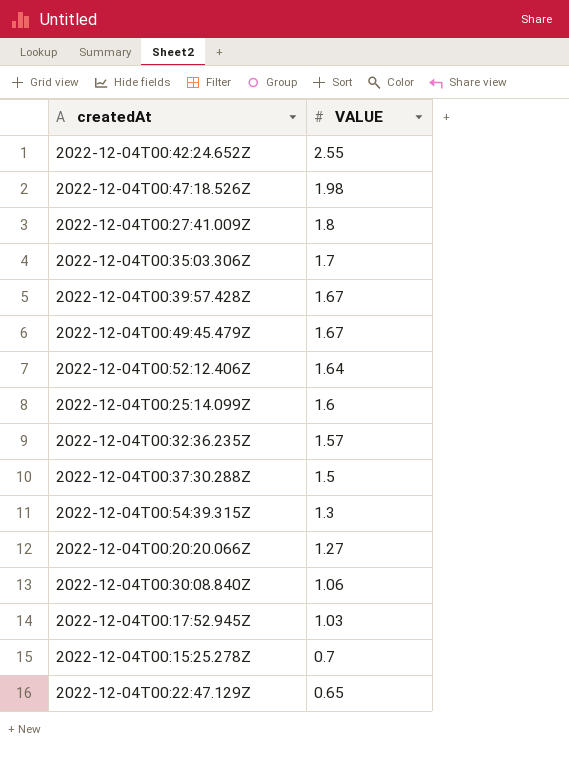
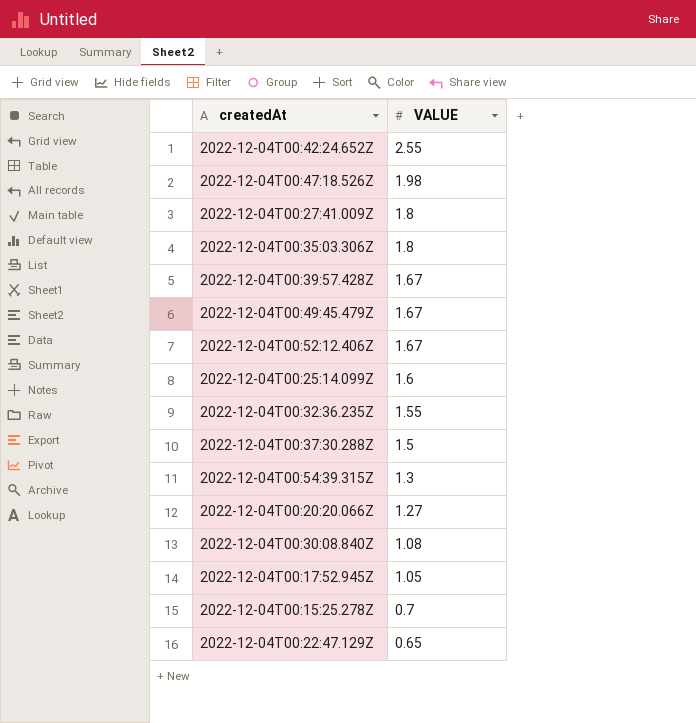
2022-12-04T00:35:03.306Z | VALUE: 1.7 -> 1.8
2022-12-04T00:52:12.406Z | VALUE: 1.64 -> 1.67
2022-12-04T00:32:36.235Z | VALUE: 1.57 -> 1.55
2022-12-04T00:30:08.840Z | VALUE: 1.06 -> 1.08
2022-12-04T00:17:52.945Z | VALUE: 1.03 -> 1.05

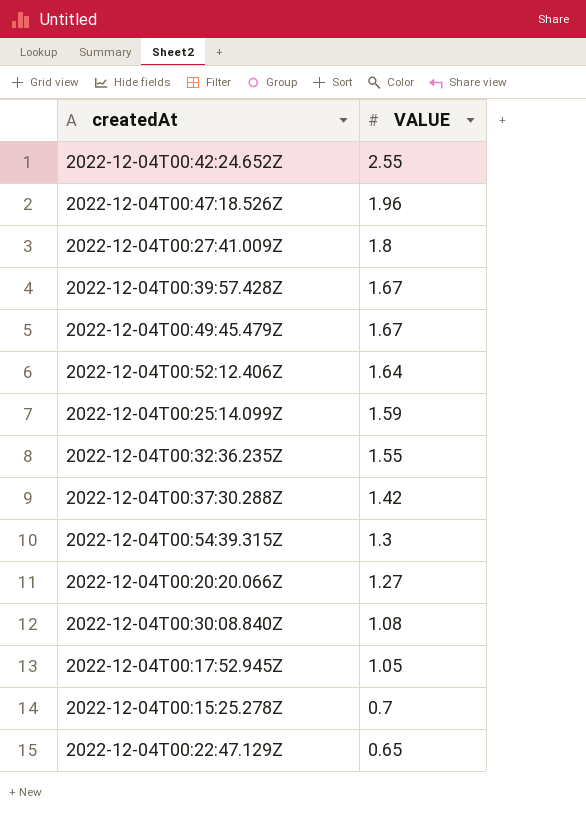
row 2022-12-04T00:35:03.306Z: 1.8 -> none
2022-12-04T00:47:18.526Z | VALUE: 1.98 -> 1.96
2022-12-04T00:52:12.406Z | VALUE: 1.67 -> 1.64
2022-12-04T00:25:14.099Z | VALUE: 1.6 -> 1.59
2022-12-04T00:37:30.288Z | VALUE: 1.5 -> 1.42

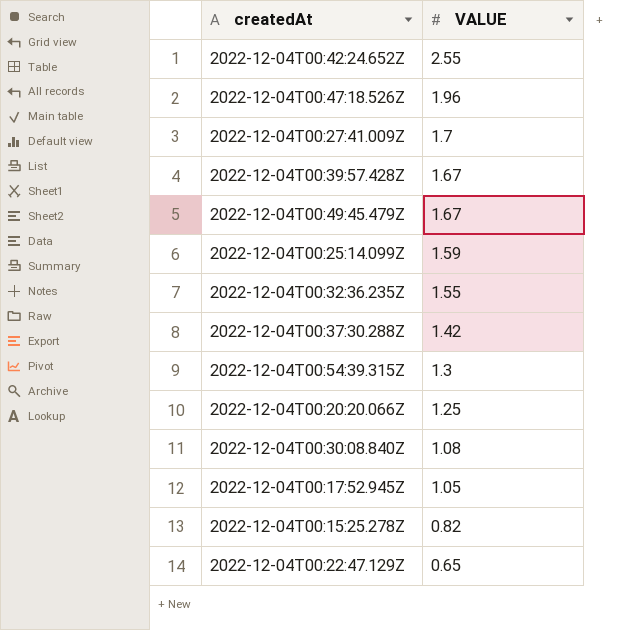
row 2022-12-04T00:52:12.406Z: 1.64 -> none
2022-12-04T00:27:41.009Z | VALUE: 1.8 -> 1.7
2022-12-04T00:20:20.066Z | VALUE: 1.27 -> 1.25
2022-12-04T00:15:25.278Z | VALUE: 0.7 -> 0.82

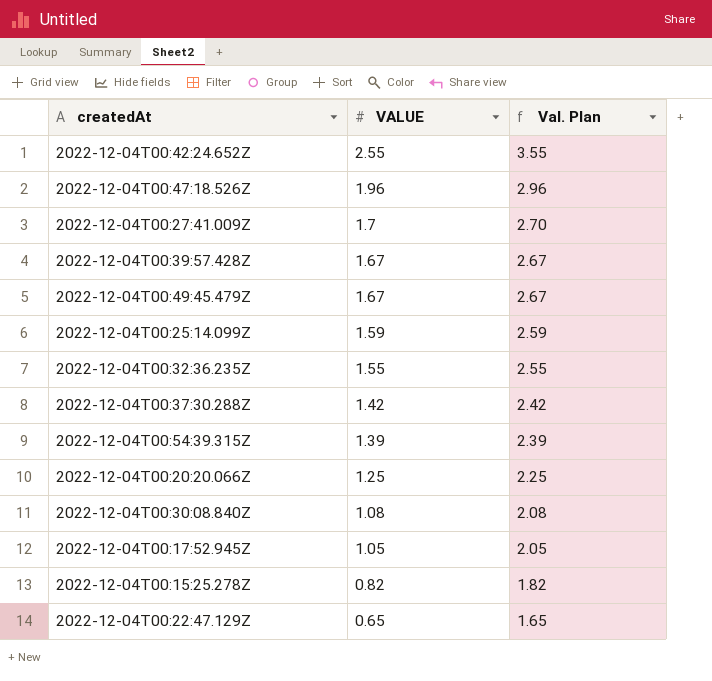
column Val. Plan | formula: none -> [VALUE] + 1
2022-12-04T00:54:39.315Z | VALUE: 1.3 -> 1.39

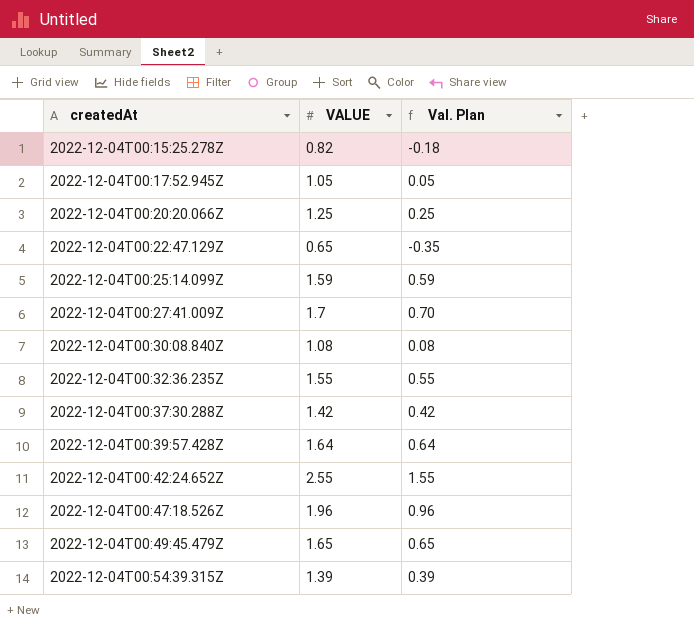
row order: VALUE descending -> createdAt ascending
column Val. Plan | formula: [VALUE] + 1 -> [VALUE] - 1
2022-12-04T00:39:57.428Z | VALUE: 1.67 -> 1.64
2022-12-04T00:49:45.479Z | VALUE: 1.67 -> 1.65

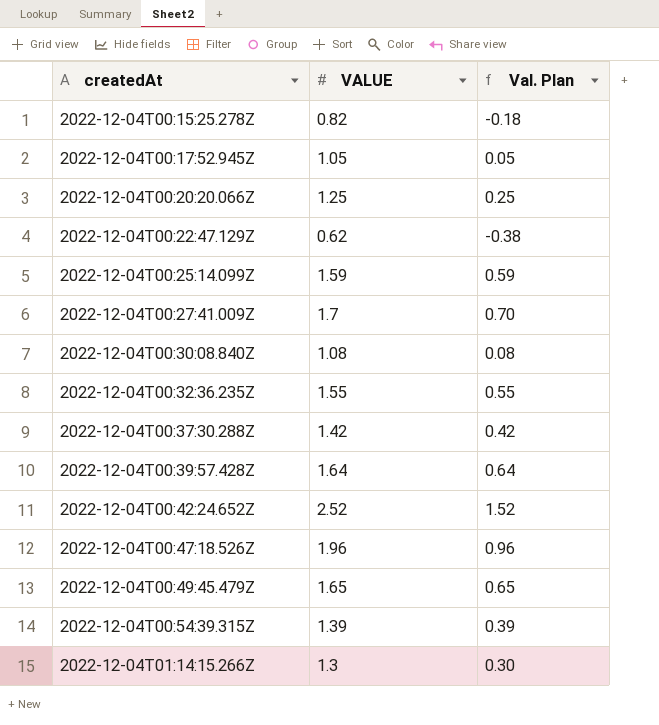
2022-12-04T00:22:47.129Z | VALUE: 0.65 -> 0.62
2022-12-04T00:22:47.129Z | Val. Plan: -0.35 -> -0.38
2022-12-04T00:42:24.652Z | VALUE: 2.55 -> 2.52
2022-12-04T00:42:24.652Z | Val. Plan: 1.55 -> 1.52
row 2022-12-04T01:14:15.266Z: none -> 1.3 | 0.30

